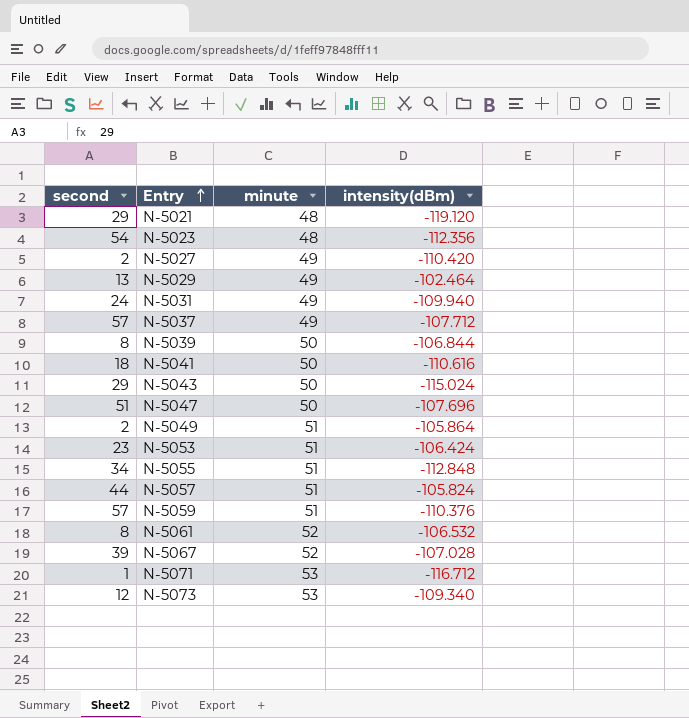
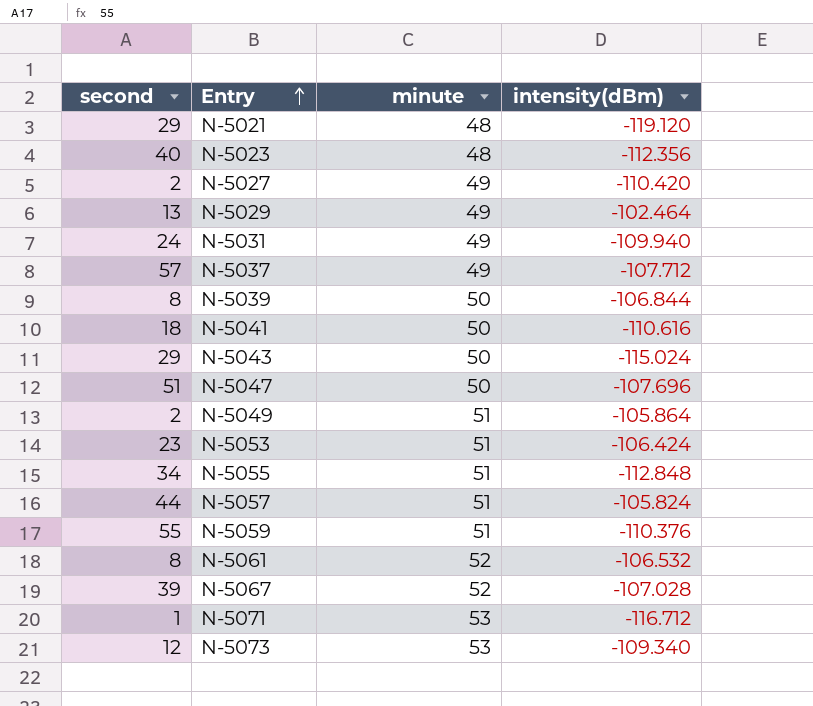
N-5023 | second: 54 -> 40
N-5059 | second: 57 -> 55

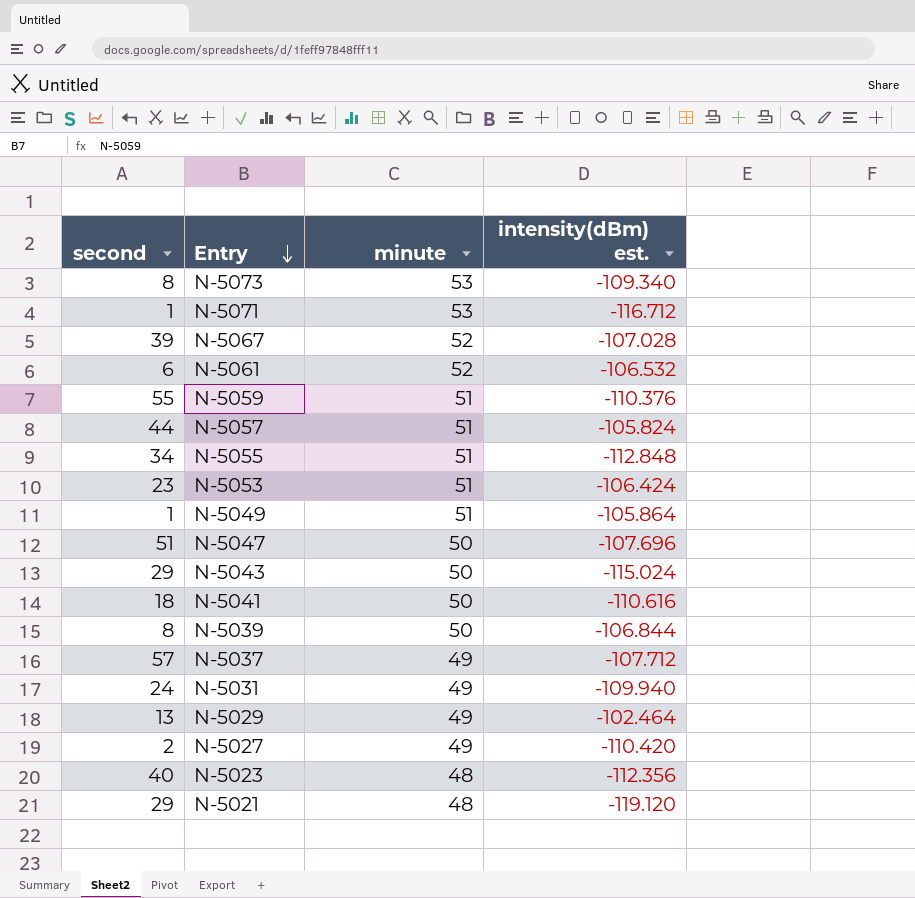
row order: Entry ascending -> Entry descending
column name: intensity(dBm) -> intensity(dBm) est.
N-5073 | second: 12 -> 8
N-5061 | second: 8 -> 6
N-5049 | second: 2 -> 1

